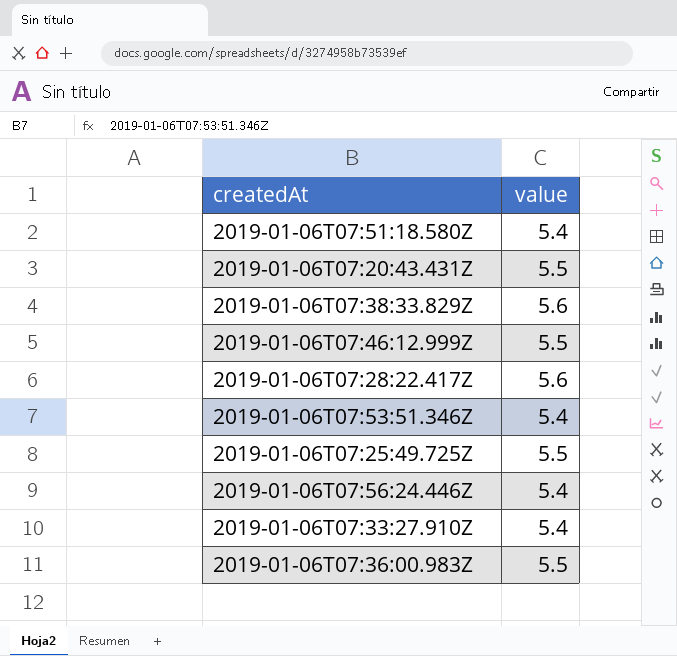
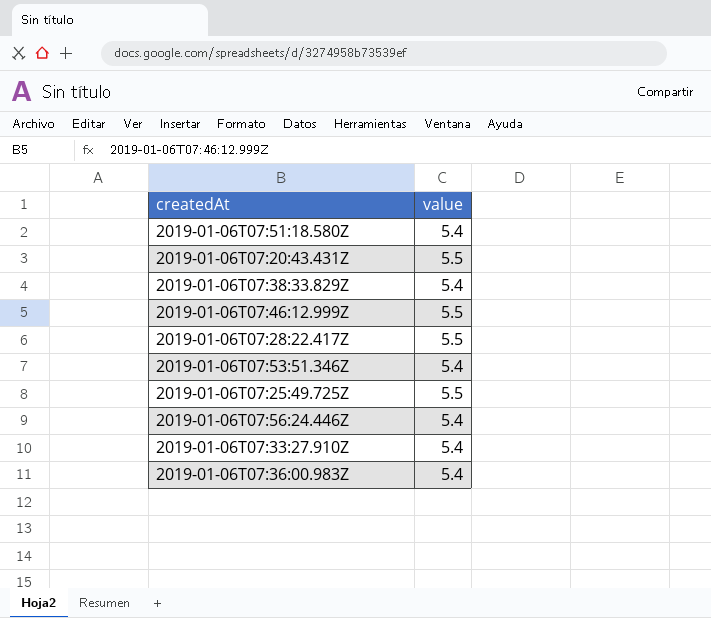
2019-01-06T07:38:33.829Z | value: 5.6 -> 5.4
2019-01-06T07:28:22.417Z | value: 5.6 -> 5.5
2019-01-06T07:36:00.983Z | value: 5.5 -> 5.4

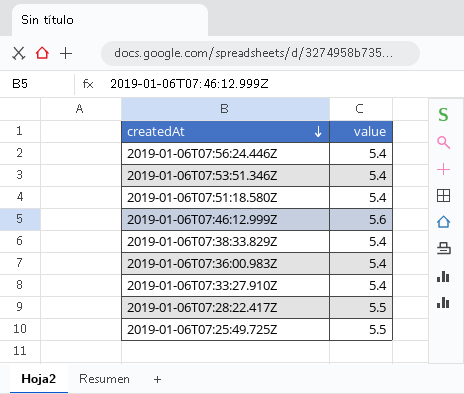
row order: none -> createdAt descending
row 2019-01-06T07:20:43.431Z: 5.5 -> none
2019-01-06T07:46:12.999Z | value: 5.5 -> 5.6

